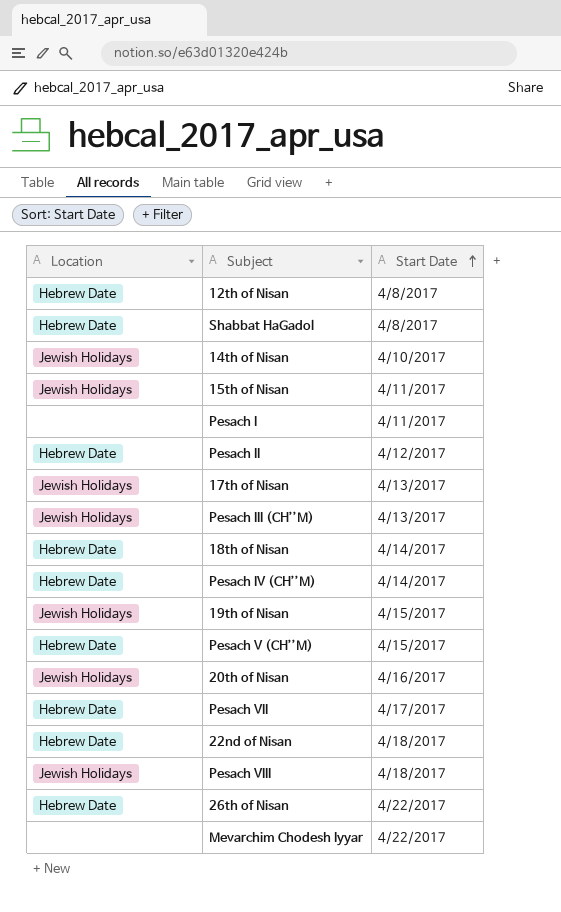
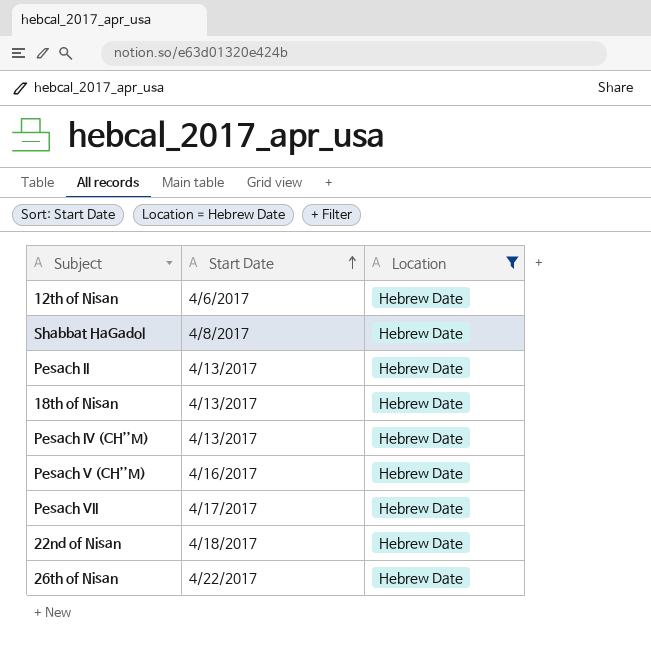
filter: none -> Location = Hebrew Date
column Location | position: 1 -> 3
12th of Nisan | Start Date: 4/8/2017 -> 4/6/2017
Pesach II | Start Date: 4/12/2017 -> 4/13/2017
18th of Nisan | Start Date: 4/14/2017 -> 4/13/2017
Pesach IV (CH’’M) | Start Date: 4/14/2017 -> 4/13/2017
Pesach V (CH’’M) | Start Date: 4/15/2017 -> 4/16/2017

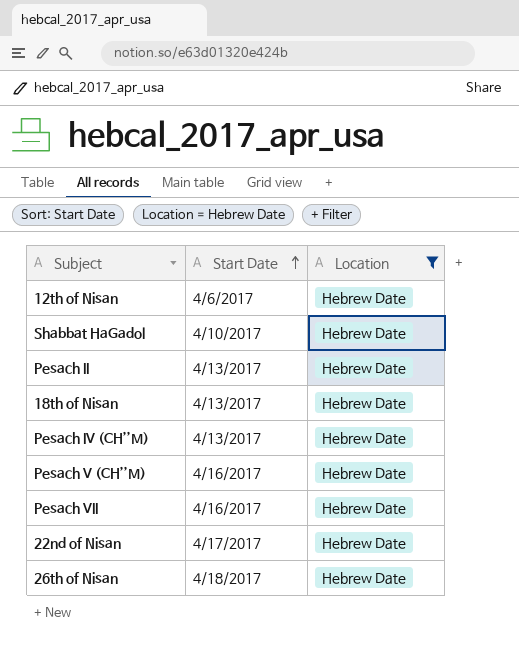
Shabbat HaGadol | Start Date: 4/8/2017 -> 4/10/2017
Pesach VII | Start Date: 4/17/2017 -> 4/16/2017
22nd of Nisan | Start Date: 4/18/2017 -> 4/17/2017
26th of Nisan | Start Date: 4/22/2017 -> 4/18/2017

